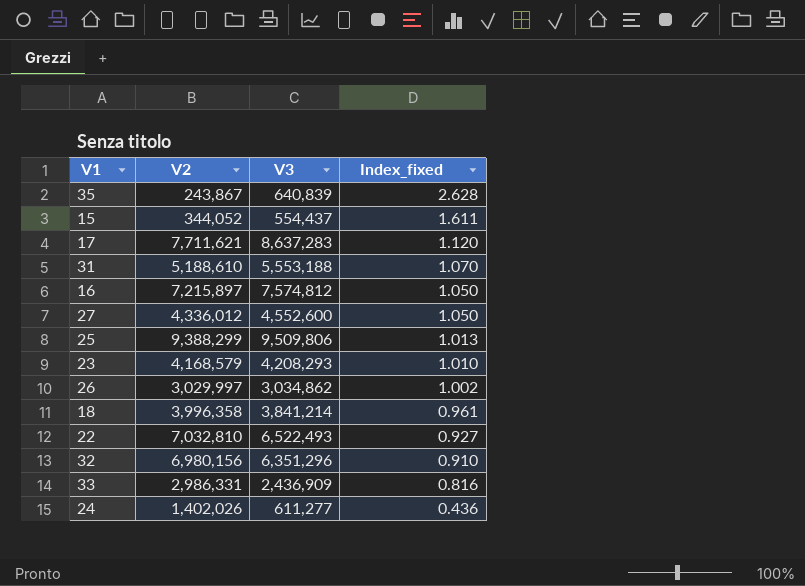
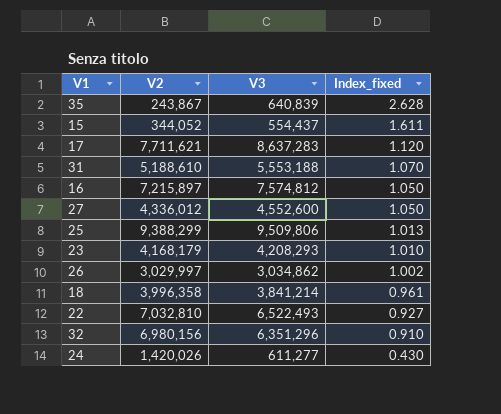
row 33: 2,986,331 | 2,436,909 | 0.816 -> none
23 | V2: 4,168,579 -> 4,168,179
24 | V2: 1,402,026 -> 1,420,026
24 | Index_fixed: 0.436 -> 0.430

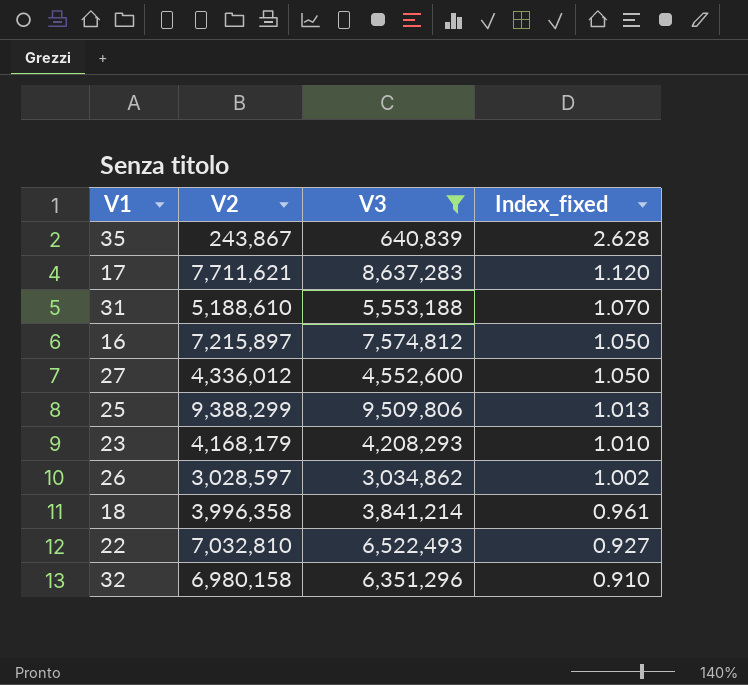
filter: none -> V3 >= 640,839
26 | V2: 3,029,997 -> 3,028,597
32 | V2: 6,980,156 -> 6,980,158

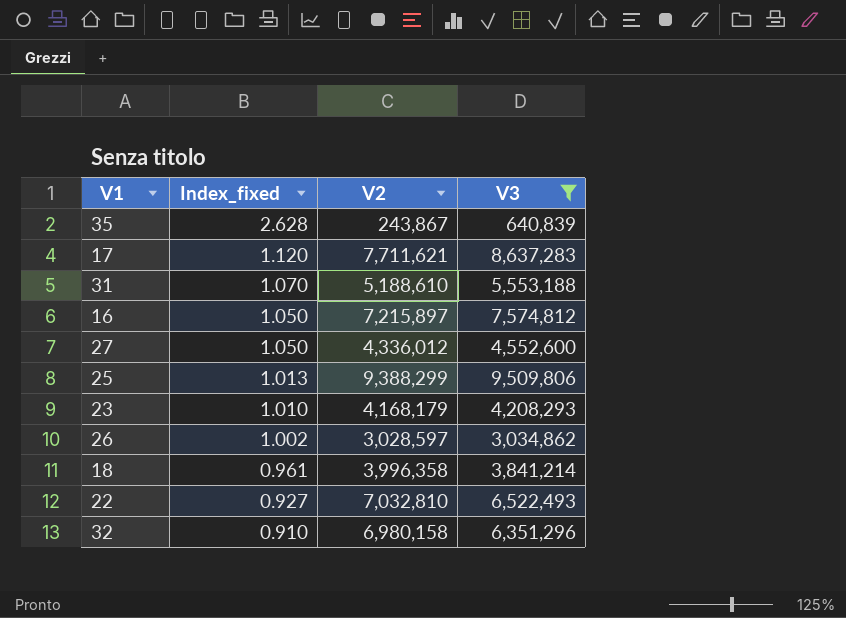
column Index_fixed | position: 4 -> 2

